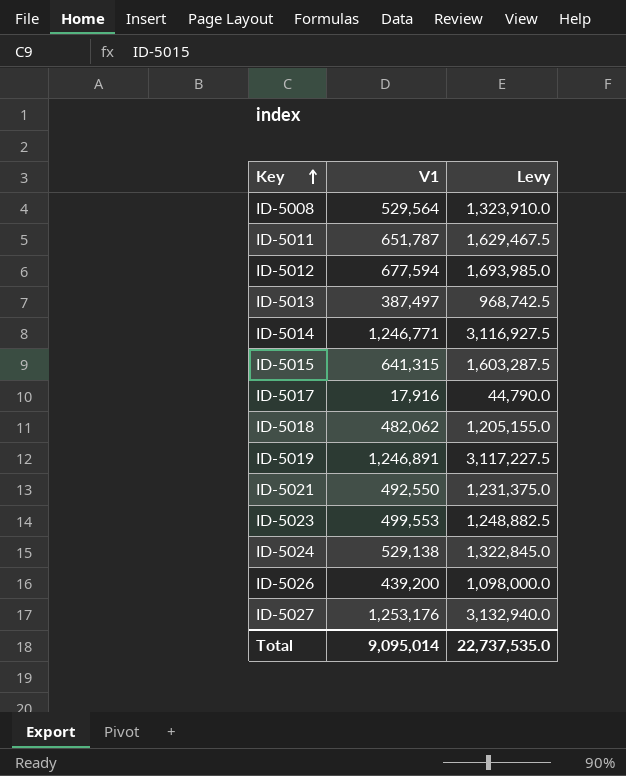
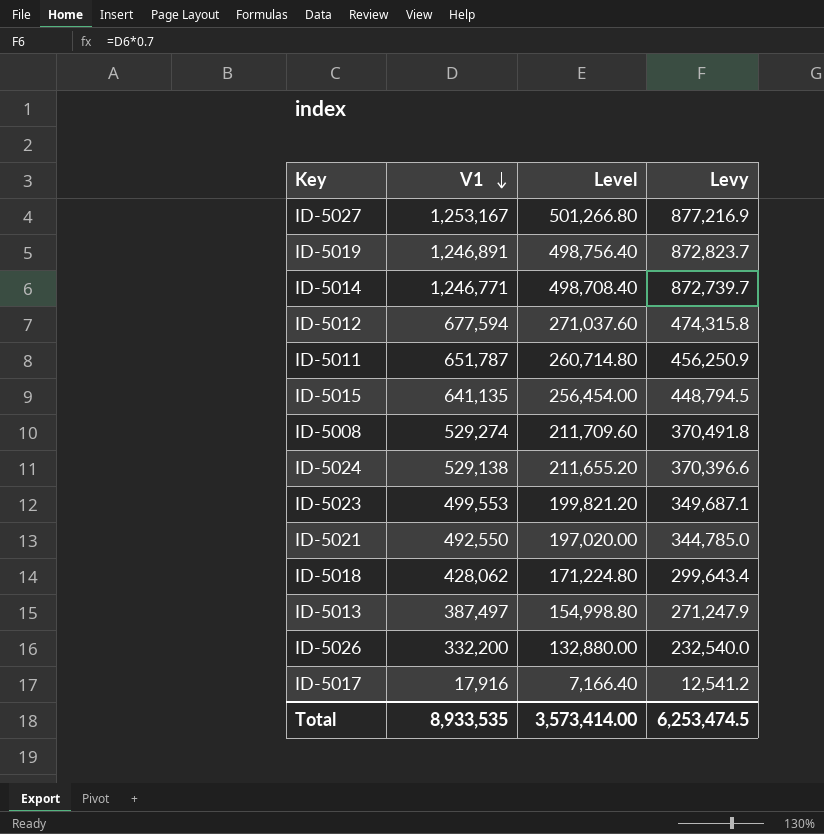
row order: Key ascending -> V1 descending
column Level | formula: none -> [V1] * 0.4
column Levy | formula: [V1] * 2.5 -> [V1] * 0.7
ID-5027 | V1: 1,253,176 -> 1,253,167
ID-5015 | V1: 641,315 -> 641,135
ID-5008 | V1: 529,564 -> 529,274
ID-5018 | V1: 482,062 -> 428,062
ID-5026 | V1: 439,200 -> 332,200
Total | V1: 9,095,014 -> 8,933,535
Total | Levy: 22,737,535.0 -> 6,253,474.5

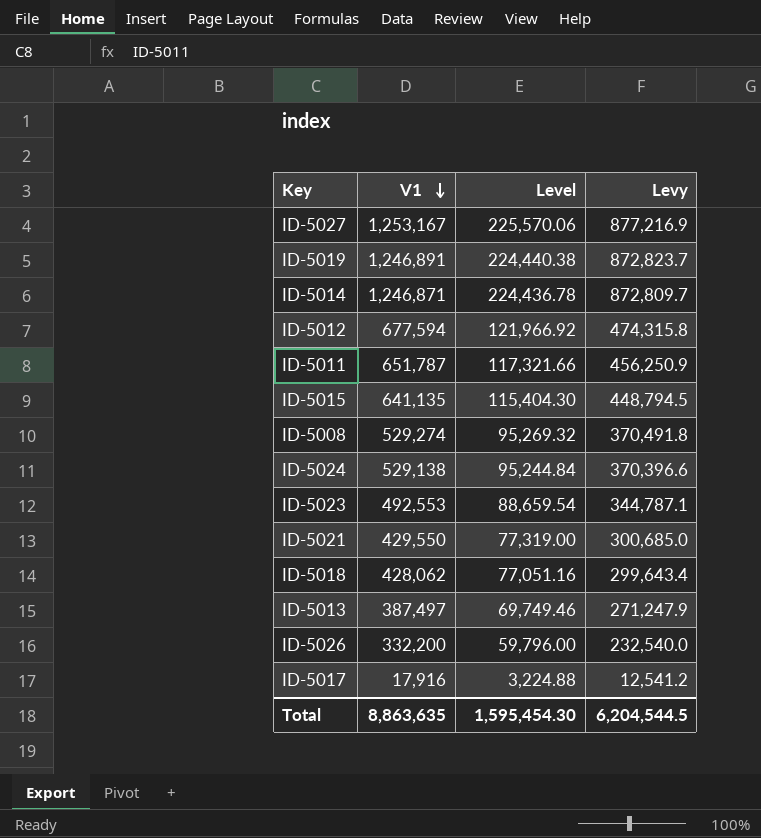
column Level | formula: [V1] * 0.4 -> [V1] * 0.18
ID-5014 | V1: 1,246,771 -> 1,246,871
ID-5014 | Levy: 872,739.7 -> 872,809.7
ID-5023 | V1: 499,553 -> 492,553
ID-5023 | Levy: 349,687.1 -> 344,787.1
ID-5021 | V1: 492,550 -> 429,550
ID-5021 | Levy: 344,785.0 -> 300,685.0
Total | V1: 8,933,535 -> 8,863,635
Total | Level: 3,573,414.00 -> 1,595,454.30
Total | Levy: 6,253,474.5 -> 6,204,544.5

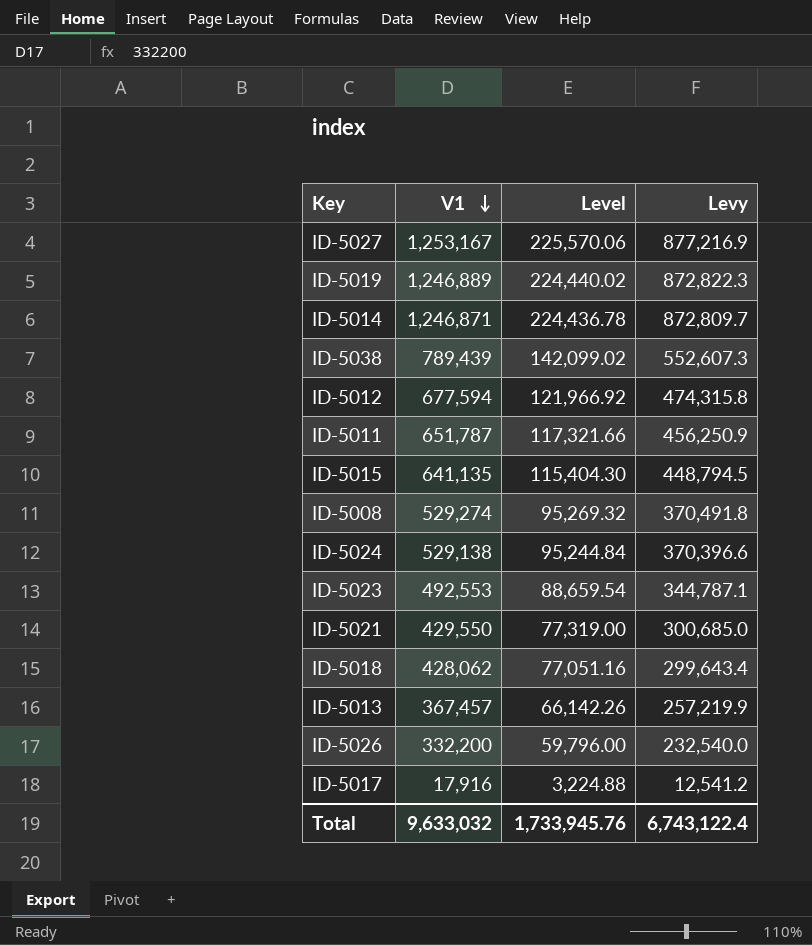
ID-5019 | V1: 1,246,891 -> 1,246,889
ID-5019 | Level: 224,440.38 -> 224,440.02
ID-5019 | Levy: 872,823.7 -> 872,822.3
row ID-5038: none -> 789,439 | 142,099.02 | 552,607.3
ID-5013 | V1: 387,497 -> 367,457
ID-5013 | Level: 69,749.46 -> 66,142.26
ID-5013 | Levy: 271,247.9 -> 257,219.9
Total | V1: 8,863,635 -> 9,633,032
Total | Level: 1,595,454.30 -> 1,733,945.76
Total | Levy: 6,204,544.5 -> 6,743,122.4

